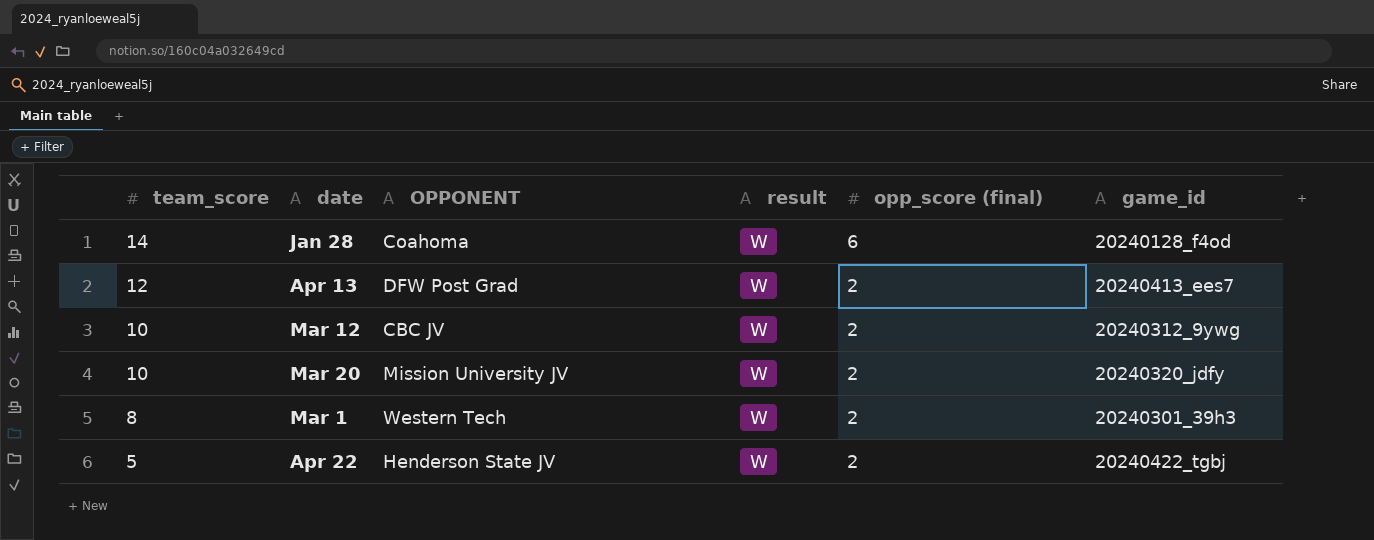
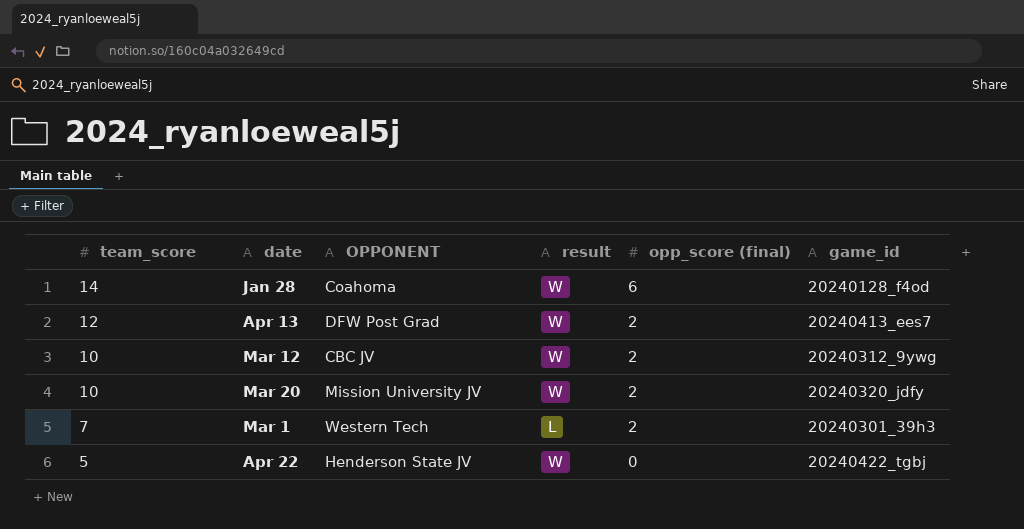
Mar 1 | team_score: 8 -> 7
Mar 1 | result: W -> L
Apr 22 | opp_score (final): 2 -> 0

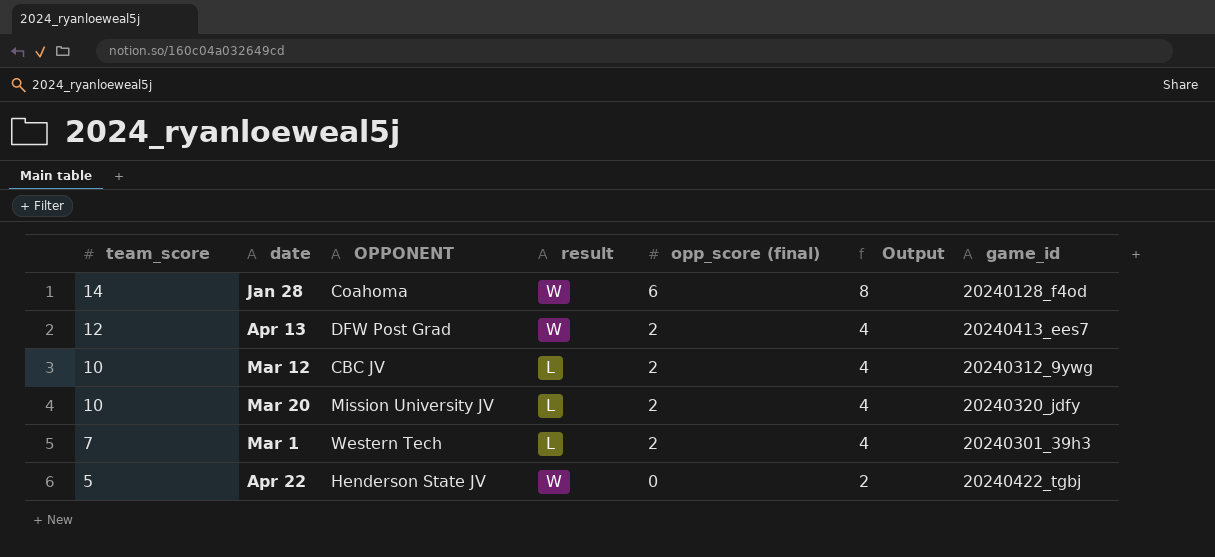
column Output | formula: none -> [opp_score (final)] + 2
Mar 12 | result: W -> L
Mar 20 | result: W -> L

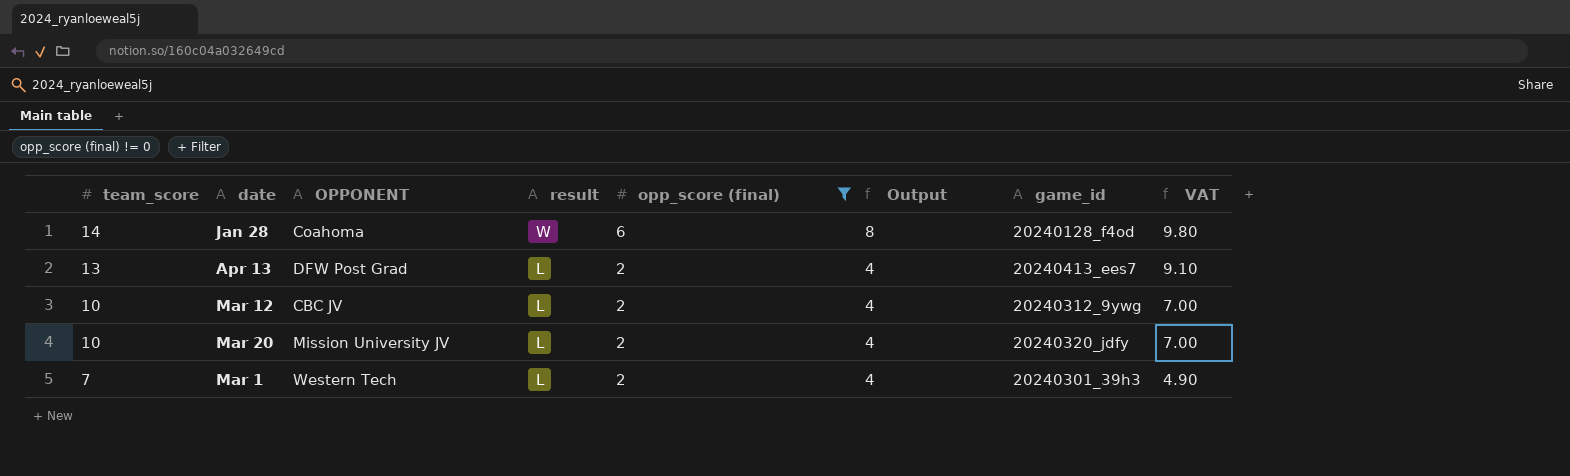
filter: none -> opp_score (final) != 0
column VAT | formula: none -> [team_score] * 0.7
Apr 13 | team_score: 12 -> 13
Apr 13 | result: W -> L

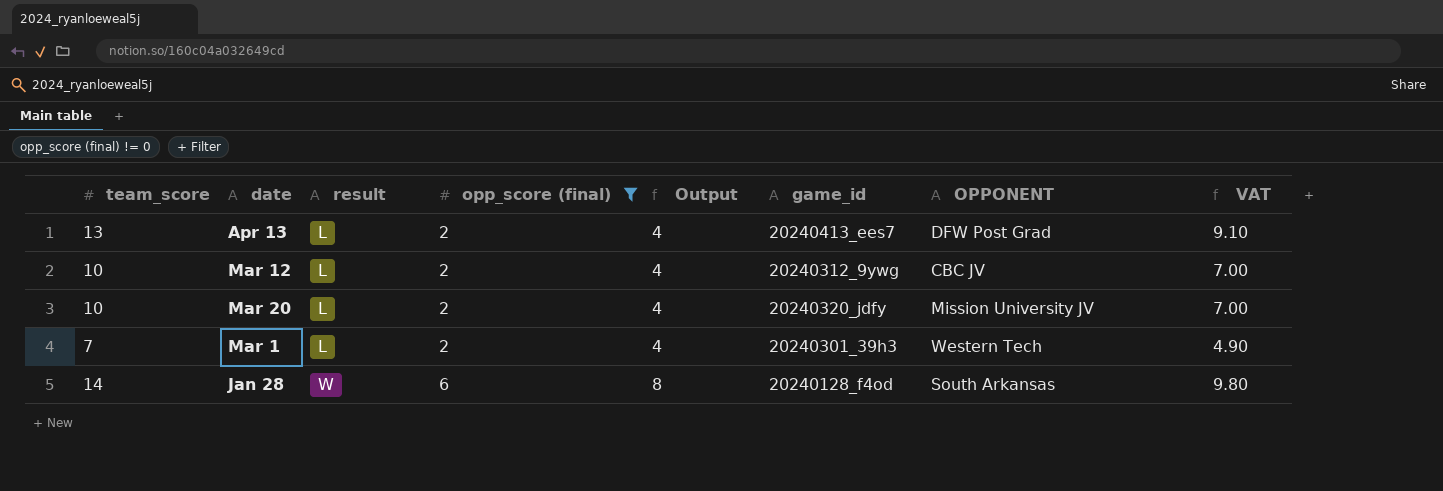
row order: team_score descending -> result ascending
column OPPONENT | position: 3 -> 7
Jan 28 | OPPONENT: Coahoma -> South Arkansas

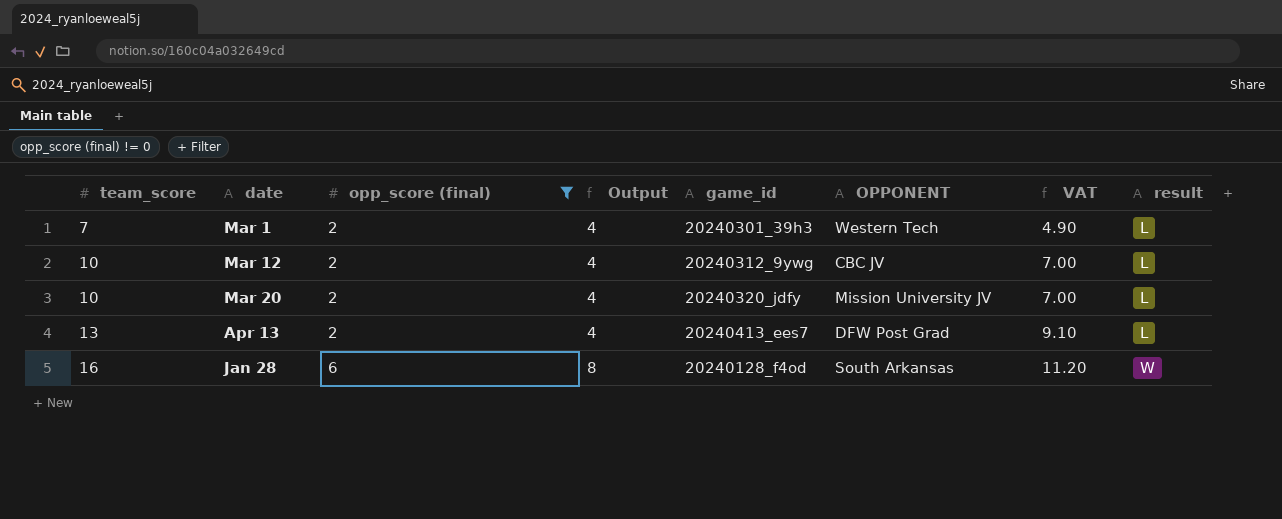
row order: result ascending -> team_score ascending
column result | position: 3 -> 8
Jan 28 | team_score: 14 -> 16
Jan 28 | VAT: 9.80 -> 11.20

